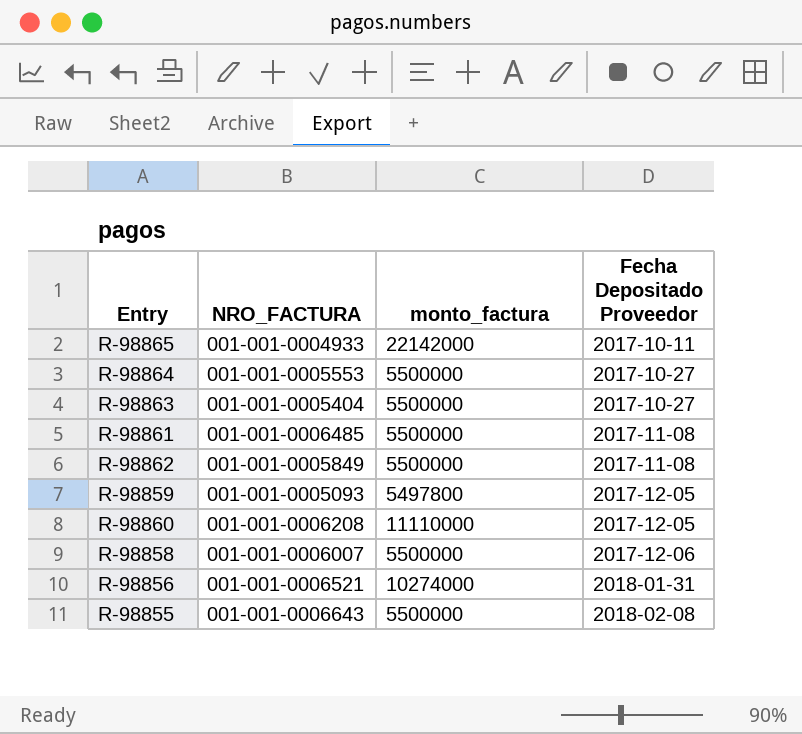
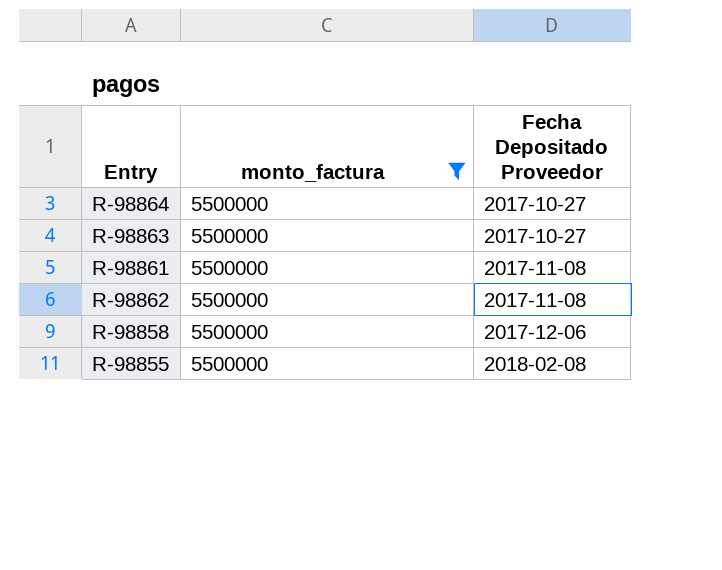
filter: none -> monto_factura = 5500000
column NRO_FACTURA | position: 2 -> none

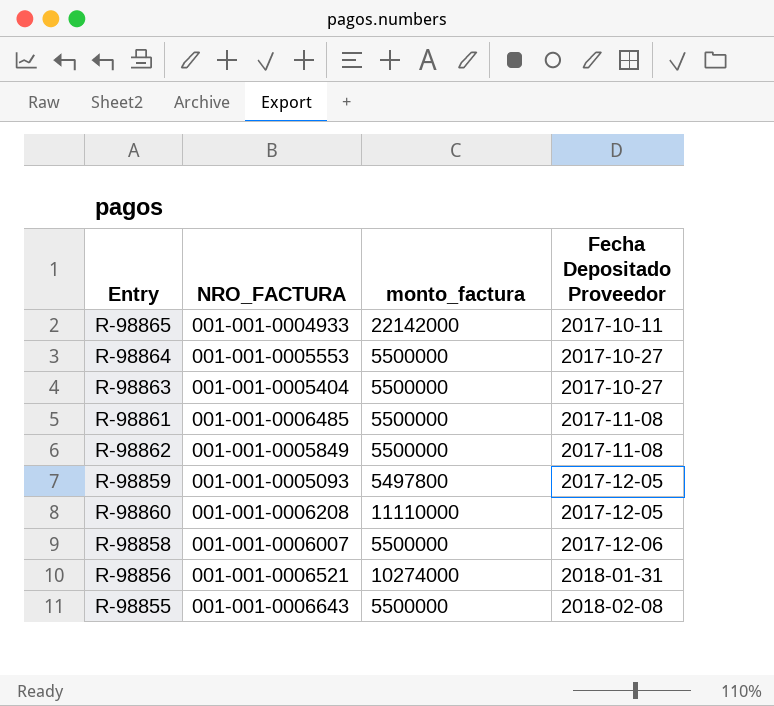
filter: monto_factura = 5500000 -> none
column NRO_FACTURA | position: none -> 2

